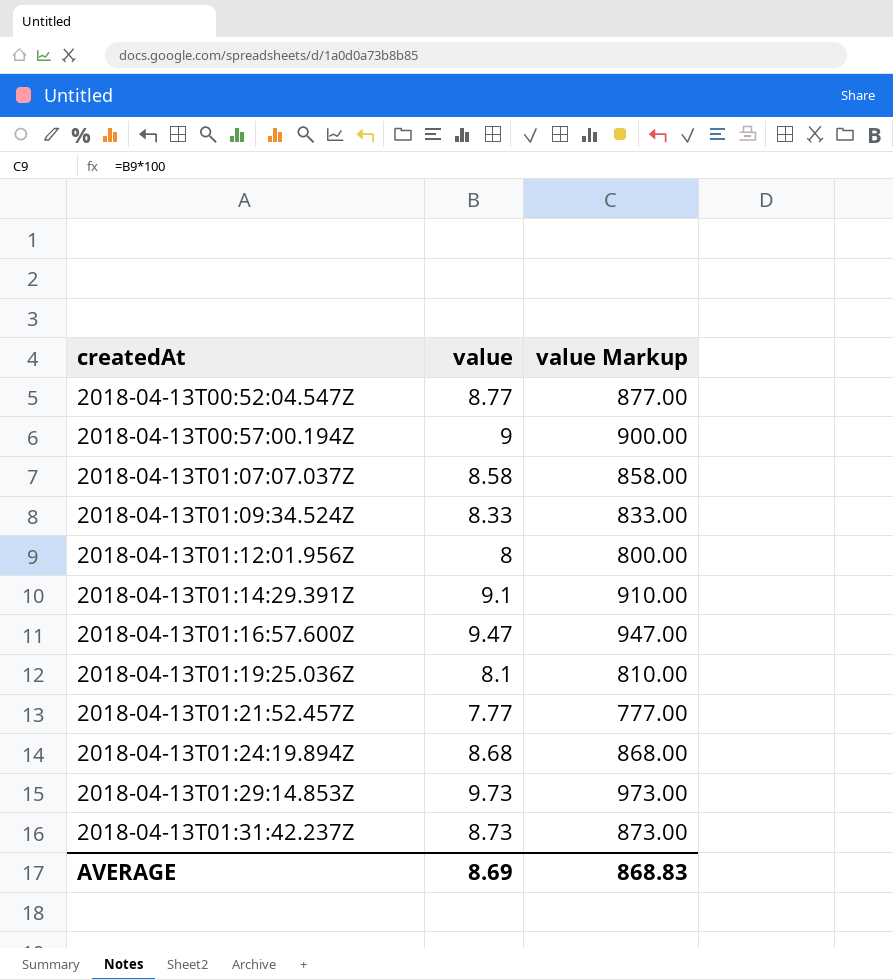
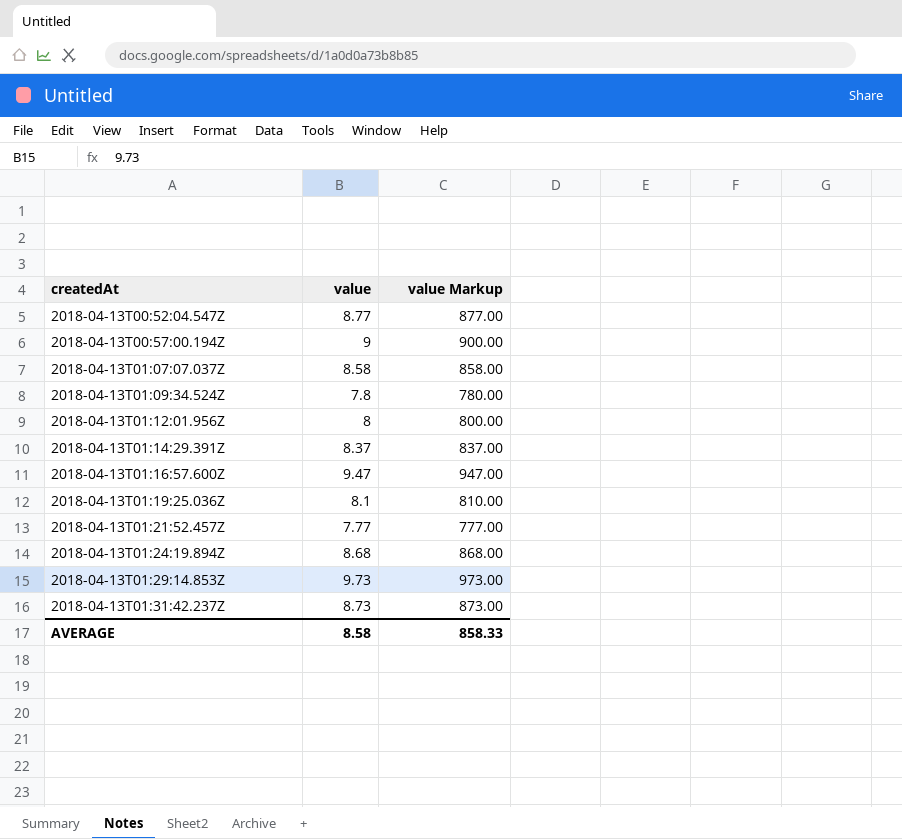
2018-04-13T01:09:34.524Z | value: 8.33 -> 7.8
2018-04-13T01:09:34.524Z | value Markup: 833.00 -> 780.00
2018-04-13T01:14:29.391Z | value: 9.1 -> 8.37
2018-04-13T01:14:29.391Z | value Markup: 910.00 -> 837.00
AVERAGE | value: 8.69 -> 8.58
AVERAGE | value Markup: 868.83 -> 858.33

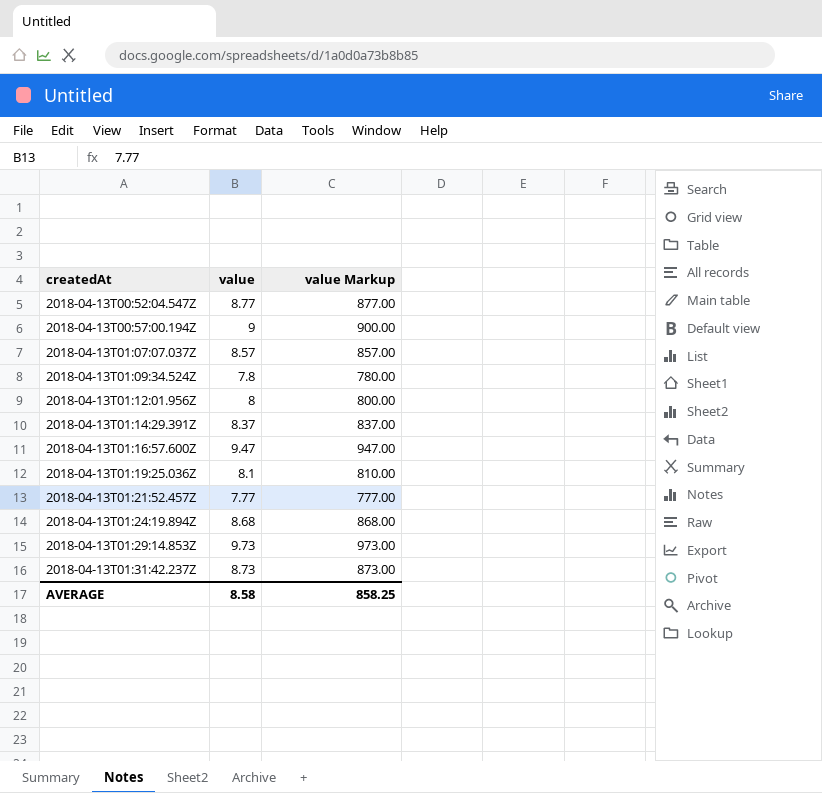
2018-04-13T01:07:07.037Z | value: 8.58 -> 8.57
2018-04-13T01:07:07.037Z | value Markup: 858.00 -> 857.00
AVERAGE | value Markup: 858.33 -> 858.25

